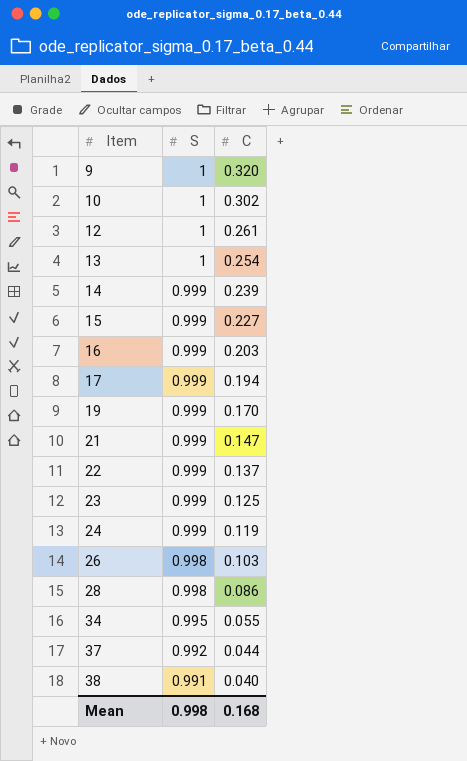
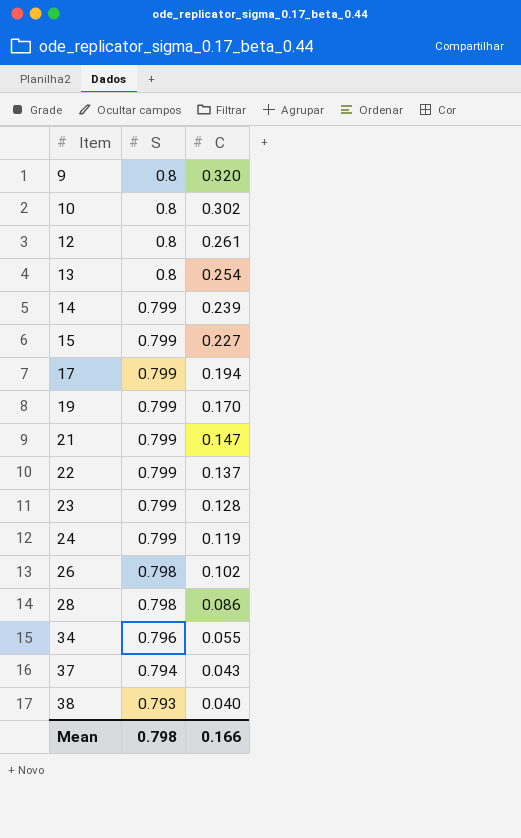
row 16: 0.999 | 0.203 -> none
9 | S: 1 -> 0.8
10 | S: 1 -> 0.8
12 | S: 1 -> 0.8
13 | S: 1 -> 0.8
14 | S: 0.999 -> 0.799
15 | S: 0.999 -> 0.799
17 | S: 0.999 -> 0.799
19 | S: 0.999 -> 0.799
21 | S: 0.999 -> 0.799
22 | S: 0.999 -> 0.799
23 | S: 0.999 -> 0.799
23 | C: 0.125 -> 0.128
24 | S: 0.999 -> 0.799
26 | S: 0.998 -> 0.798
26 | C: 0.103 -> 0.102
28 | S: 0.998 -> 0.798
34 | S: 0.995 -> 0.796
37 | S: 0.992 -> 0.794
37 | C: 0.044 -> 0.043
38 | S: 0.991 -> 0.793
Mean | S: 0.998 -> 0.798
Mean | C: 0.168 -> 0.166

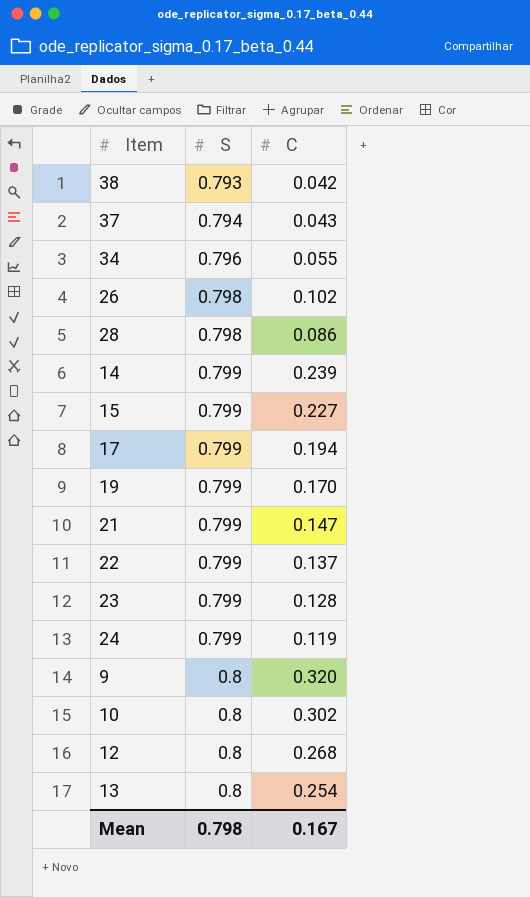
row order: Item ascending -> S ascending
38 | C: 0.040 -> 0.042
12 | C: 0.261 -> 0.268
Mean | C: 0.166 -> 0.167

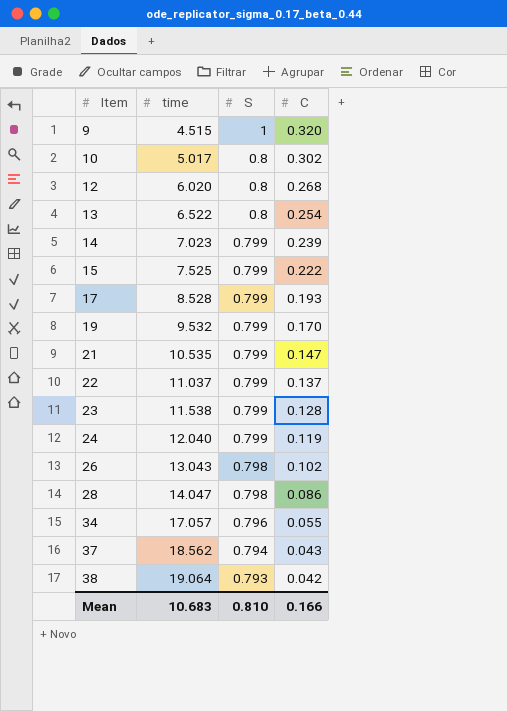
row order: S ascending -> Item ascending
column time | position: none -> 2
9 | S: 0.8 -> 1
15 | C: 0.227 -> 0.222
17 | C: 0.194 -> 0.193
Mean | S: 0.798 -> 0.810
Mean | C: 0.167 -> 0.166

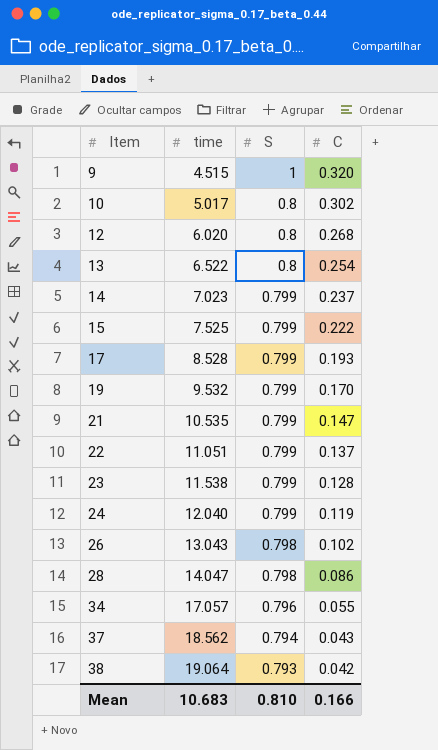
14 | C: 0.239 -> 0.237
22 | time: 11.037 -> 11.051

